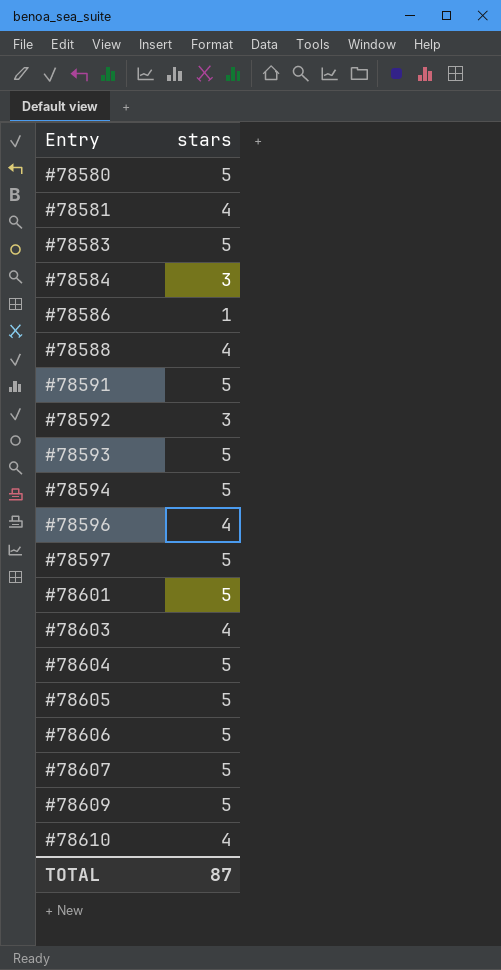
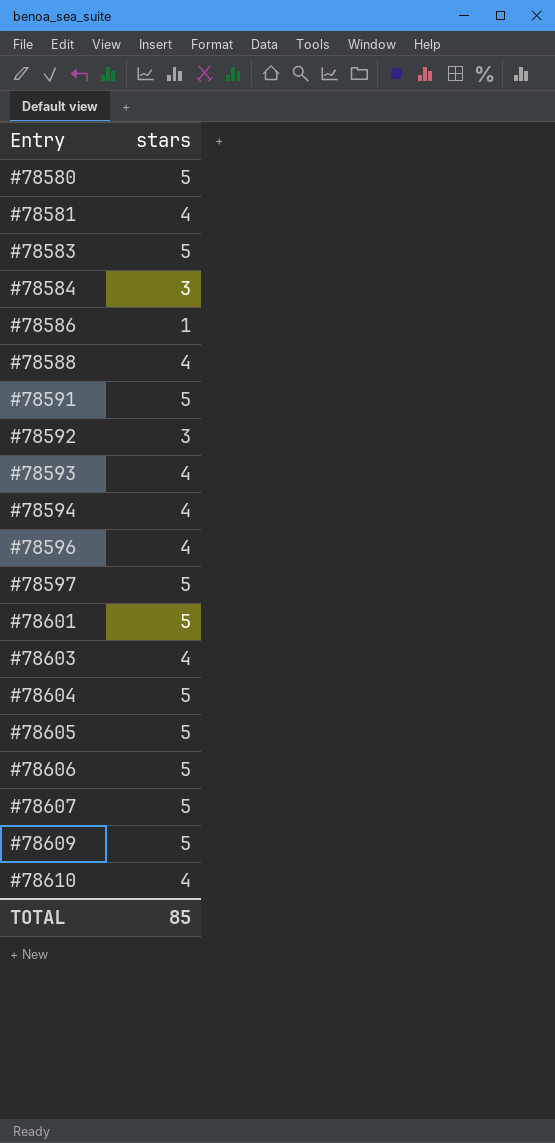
#78593 | stars: 5 -> 4
#78594 | stars: 5 -> 4
TOTAL | stars: 87 -> 85

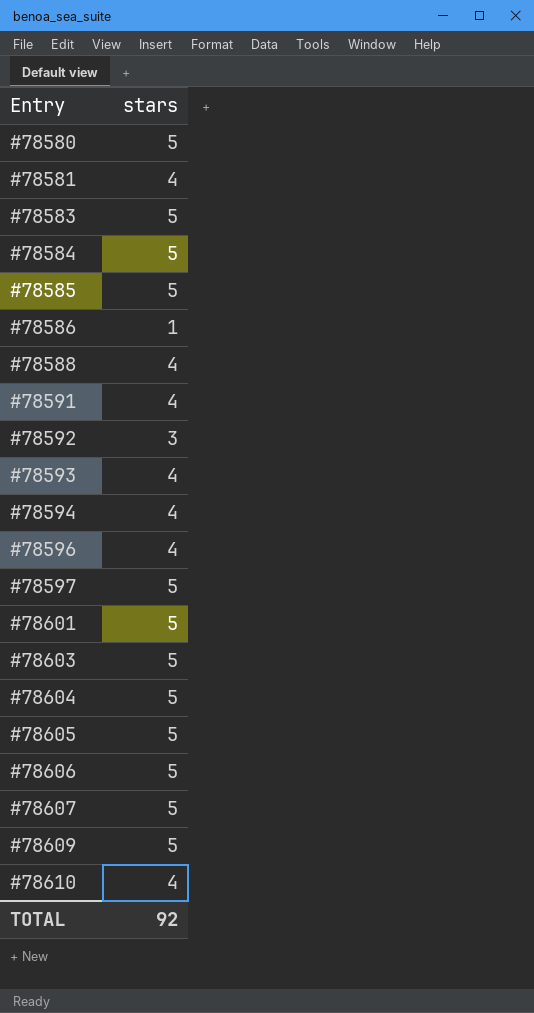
#78584 | stars: 3 -> 5
row #78585: none -> 5
#78591 | stars: 5 -> 4
#78603 | stars: 4 -> 5
TOTAL | stars: 85 -> 92

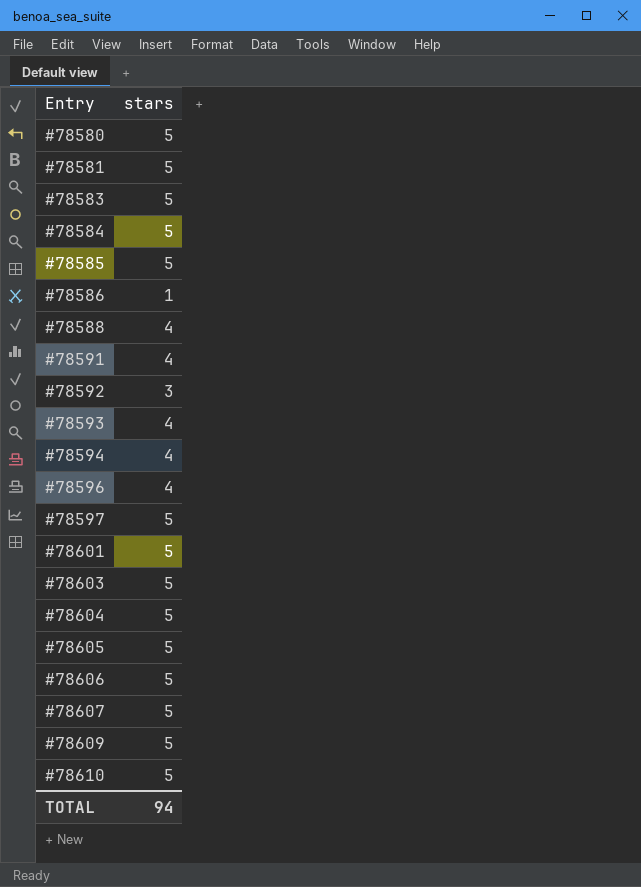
#78581 | stars: 4 -> 5
#78610 | stars: 4 -> 5
TOTAL | stars: 92 -> 94

